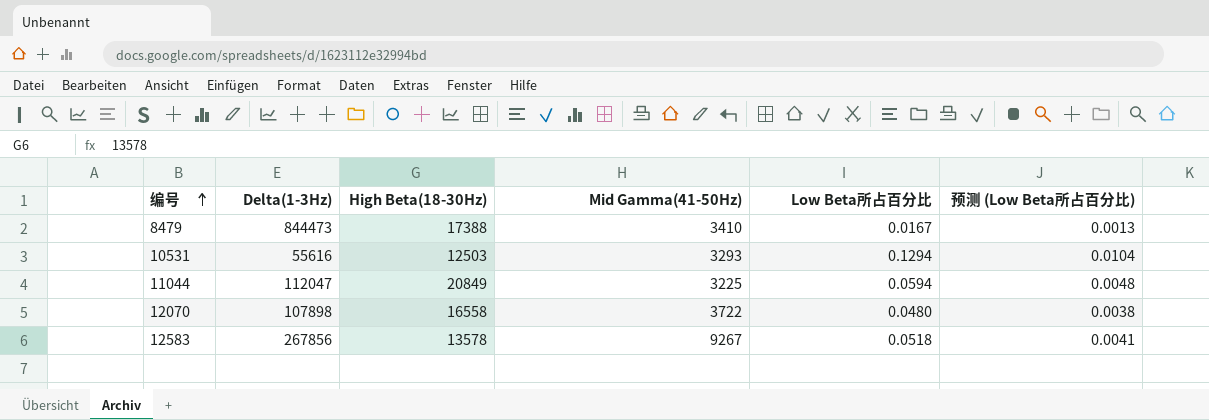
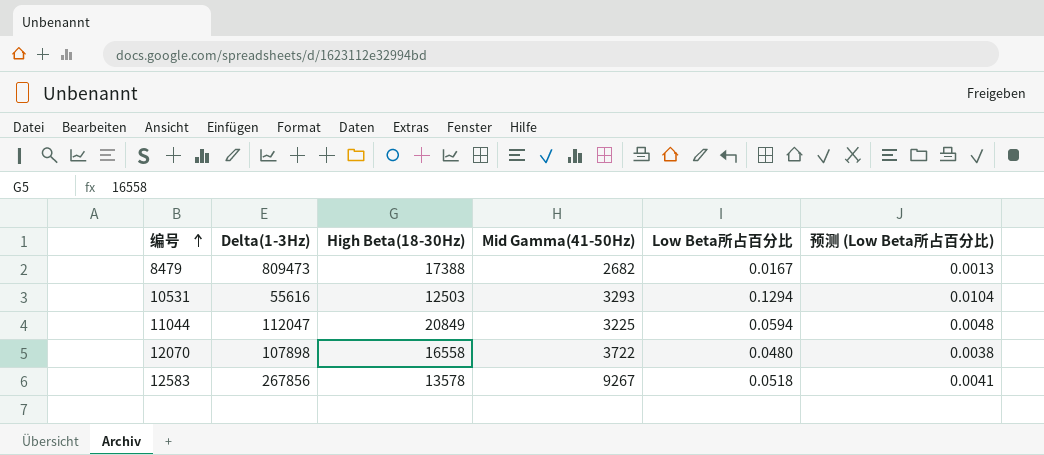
8479 | Delta(1-3Hz): 844473 -> 809473
8479 | Mid Gamma(41-50Hz): 3410 -> 2682

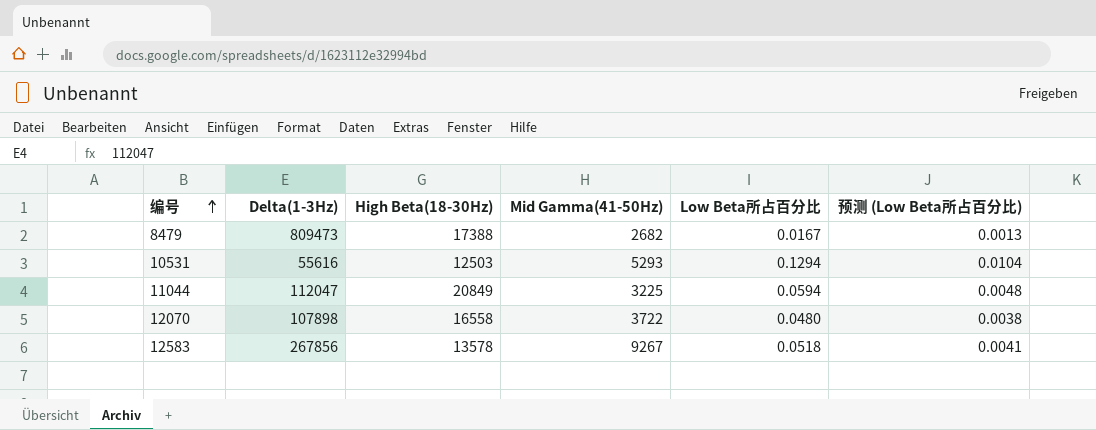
10531 | Mid Gamma(41-50Hz): 3293 -> 5293

